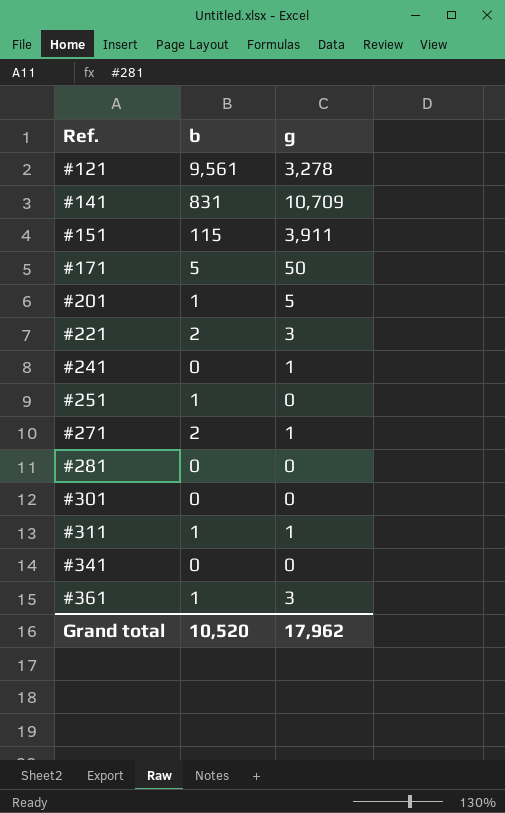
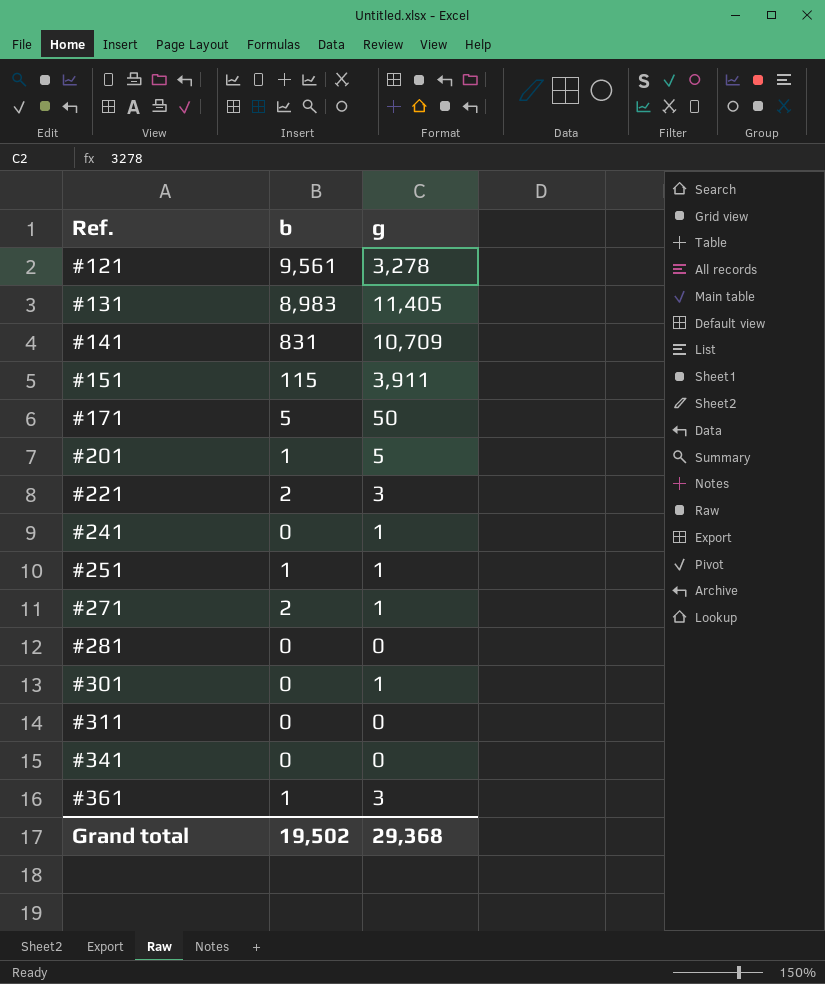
row #131: none -> 8,983 | 11,405
#251 | g: 0 -> 1
#301 | g: 0 -> 1
#311 | b: 1 -> 0
#311 | g: 1 -> 0
Grand total | b: 10,520 -> 19,502
Grand total | g: 17,962 -> 29,368

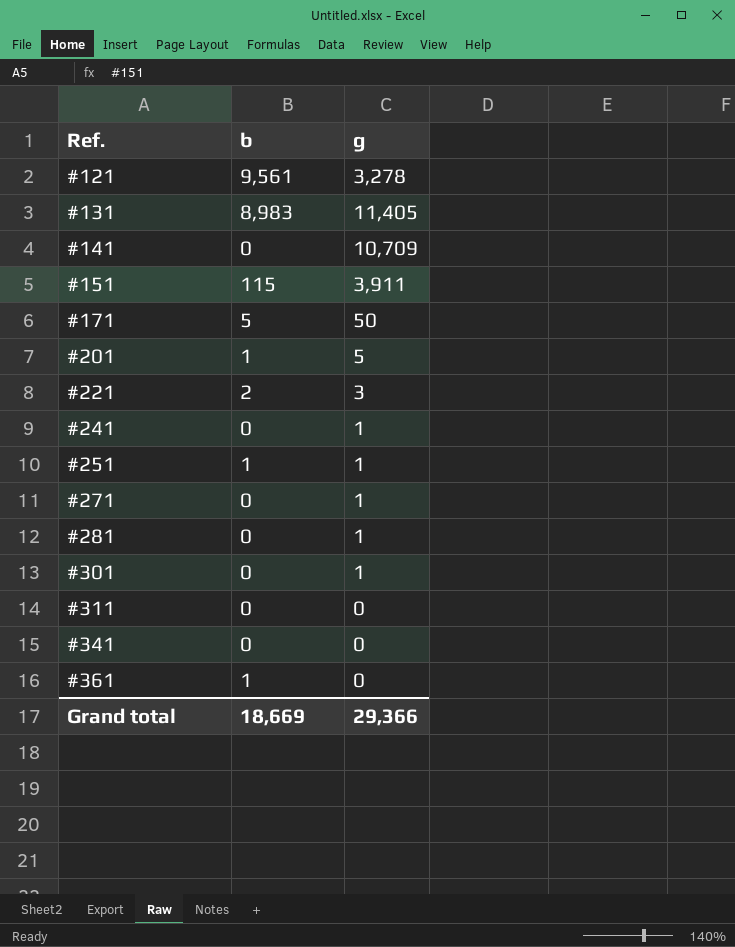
#141 | b: 831 -> 0
#271 | b: 2 -> 0
#281 | g: 0 -> 1
#361 | g: 3 -> 0
Grand total | b: 19,502 -> 18,669
Grand total | g: 29,368 -> 29,366

